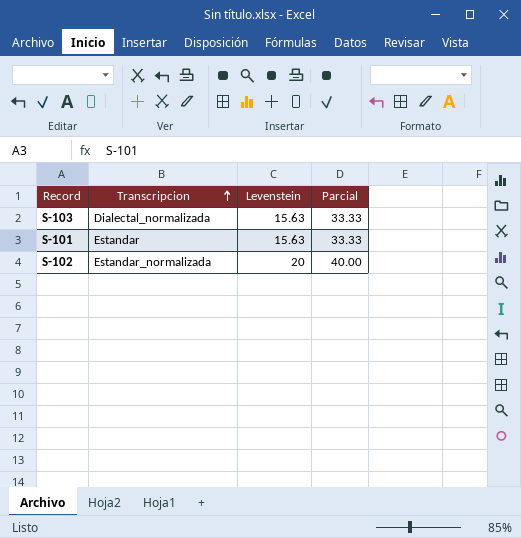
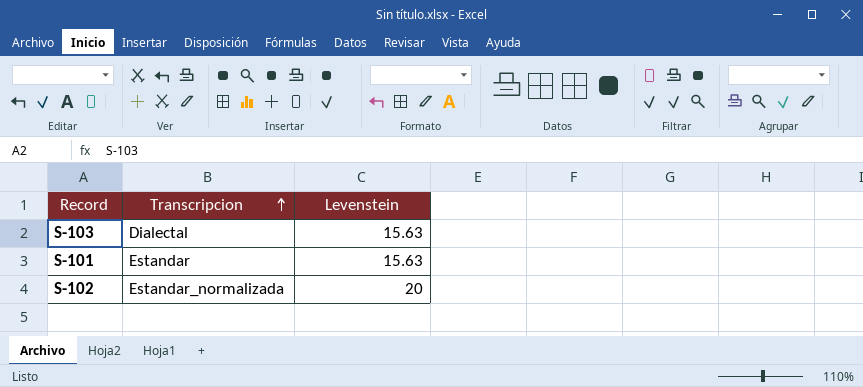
column Parcial | position: 4 -> none
S-103 | Transcripcion: Dialectal_normalizada -> Dialectal

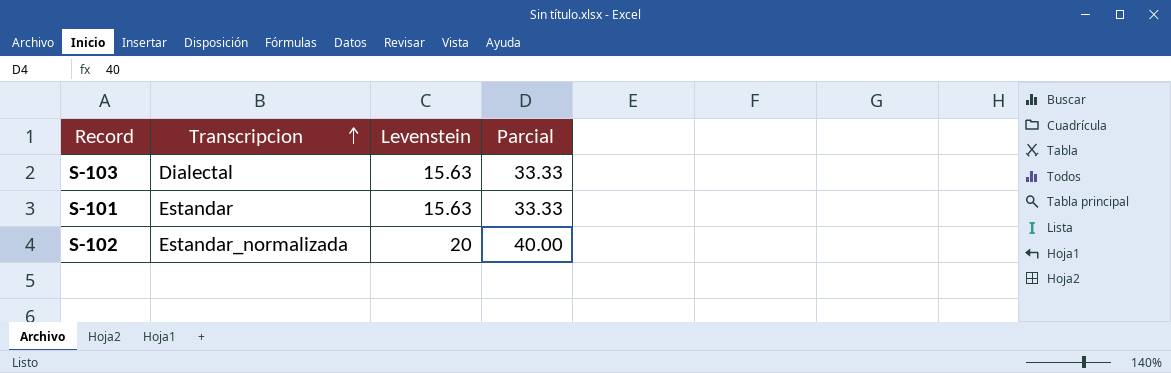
column Parcial | position: none -> 4

